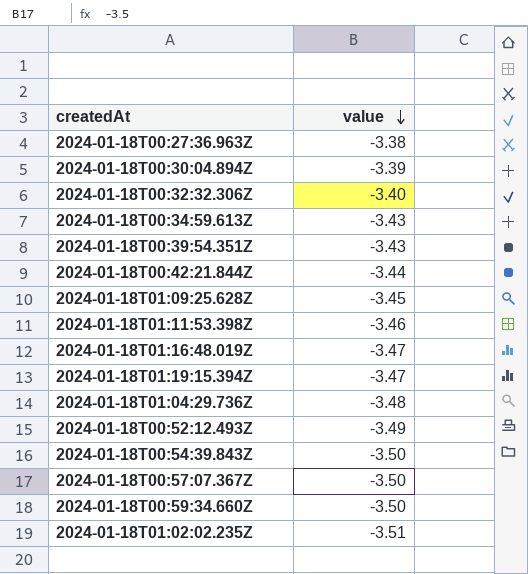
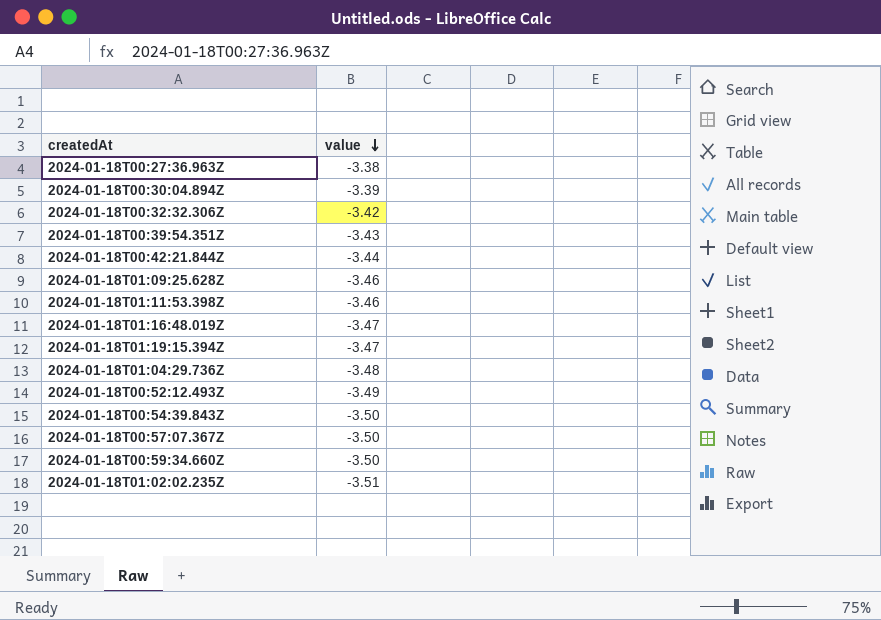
row 2024-01-18T00:34:59.613Z: -3.43 -> none
2024-01-18T00:32:32.306Z | value: -3.40 -> -3.42
2024-01-18T01:09:25.628Z | value: -3.45 -> -3.46

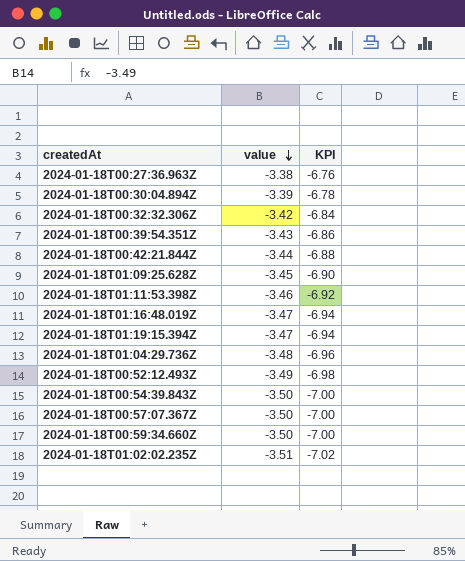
column KPI | formula: none -> [value] * 2
2024-01-18T01:09:25.628Z | value: -3.46 -> -3.45

